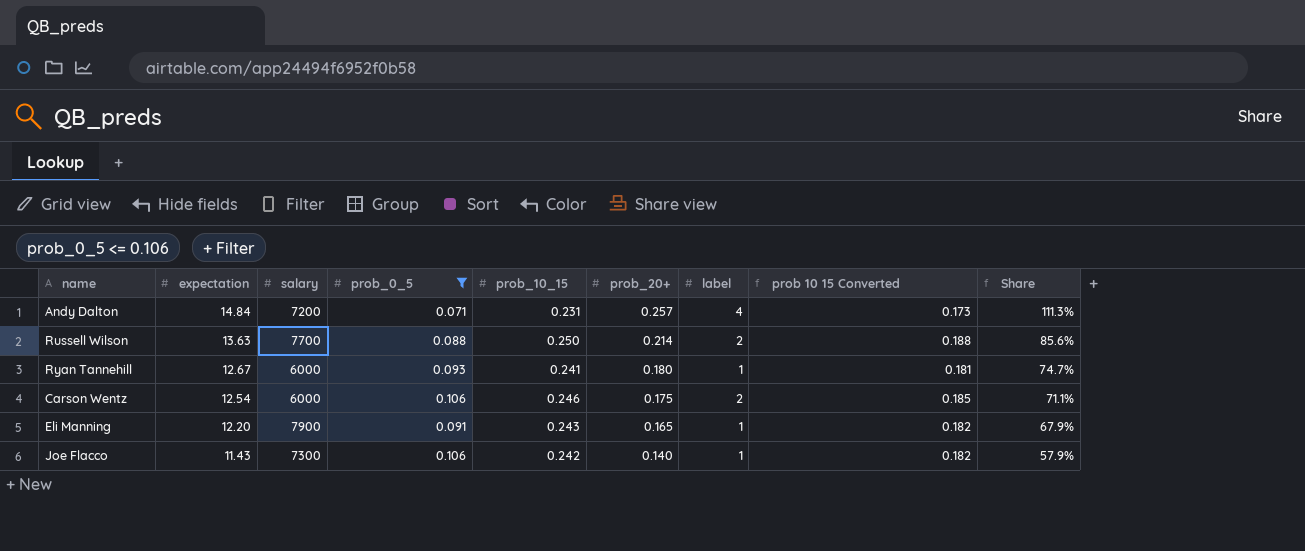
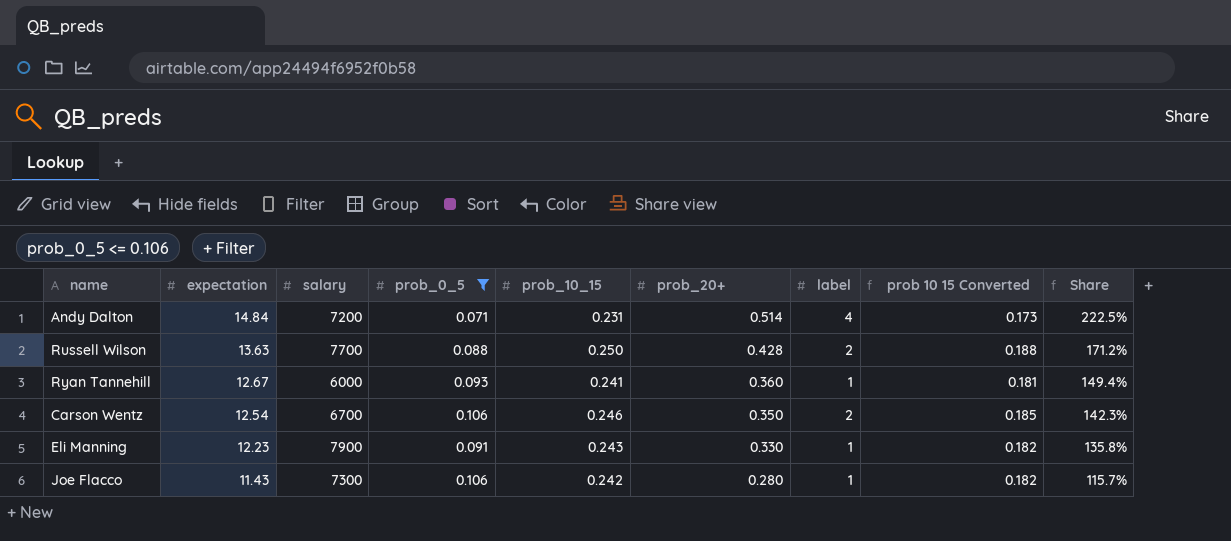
Andy Dalton | prob_20+: 0.257 -> 0.514
Andy Dalton | Share: 111.3% -> 222.5%
Russell Wilson | prob_20+: 0.214 -> 0.428
Russell Wilson | Share: 85.6% -> 171.2%
Ryan Tannehill | prob_20+: 0.180 -> 0.360
Ryan Tannehill | Share: 74.7% -> 149.4%
Carson Wentz | salary: 6000 -> 6700
Carson Wentz | prob_20+: 0.175 -> 0.350
Carson Wentz | Share: 71.1% -> 142.3%
Eli Manning | expectation: 12.20 -> 12.23
Eli Manning | prob_20+: 0.165 -> 0.330
Eli Manning | Share: 67.9% -> 135.8%
Joe Flacco | prob_20+: 0.140 -> 0.280
Joe Flacco | Share: 57.9% -> 115.7%

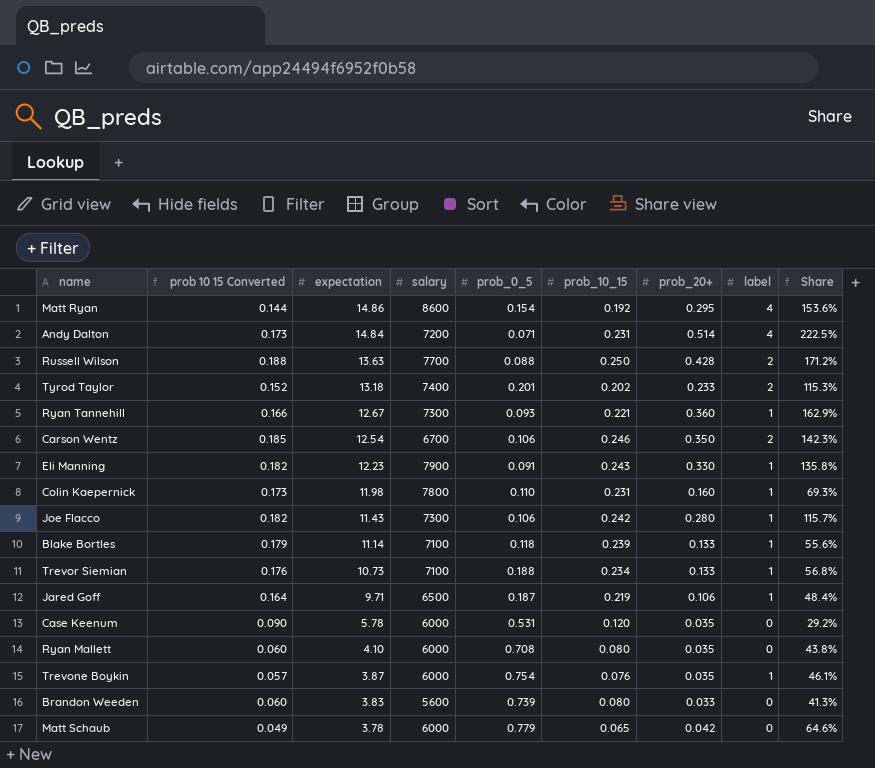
filter: prob_0_5 <= 0.106 -> none
column prob 10 15 Converted | position: 8 -> 2
Ryan Tannehill | prob 10 15 Converted: 0.181 -> 0.166
Ryan Tannehill | salary: 6000 -> 7300
Ryan Tannehill | prob_10_15: 0.241 -> 0.221
Ryan Tannehill | Share: 149.4% -> 162.9%

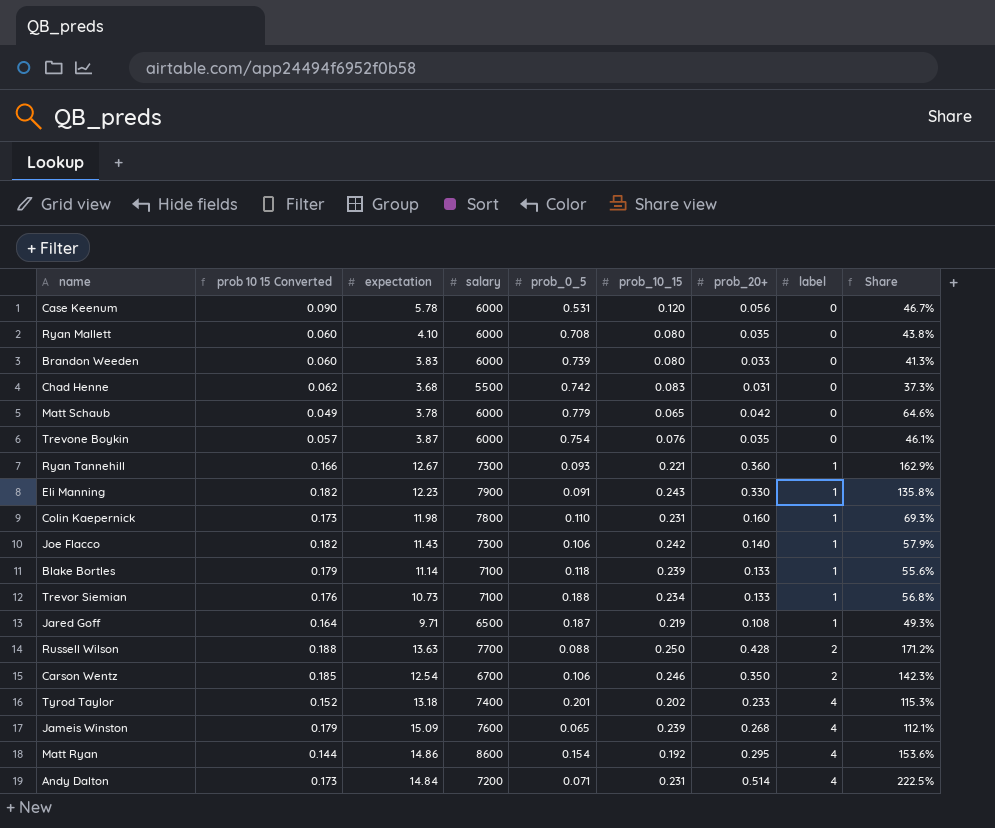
row order: expectation descending -> label ascending
Case Keenum | prob_20+: 0.035 -> 0.056
Case Keenum | Share: 29.2% -> 46.7%
Brandon Weeden | salary: 5600 -> 6000
row Chad Henne: none -> 0.062 | 3.68 | 5500 | 0.742 | 0.083 | 0.031 | 0 | 37.3%
Trevone Boykin | label: 1 -> 0
Joe Flacco | prob_20+: 0.280 -> 0.140
Joe Flacco | Share: 115.7% -> 57.9%
Jared Goff | prob_20+: 0.106 -> 0.108
Jared Goff | Share: 48.4% -> 49.3%
Tyrod Taylor | label: 2 -> 4
row Jameis Winston: none -> 0.179 | 15.09 | 7600 | 0.065 | 0.239 | 0.268 | 4 | 112.1%

